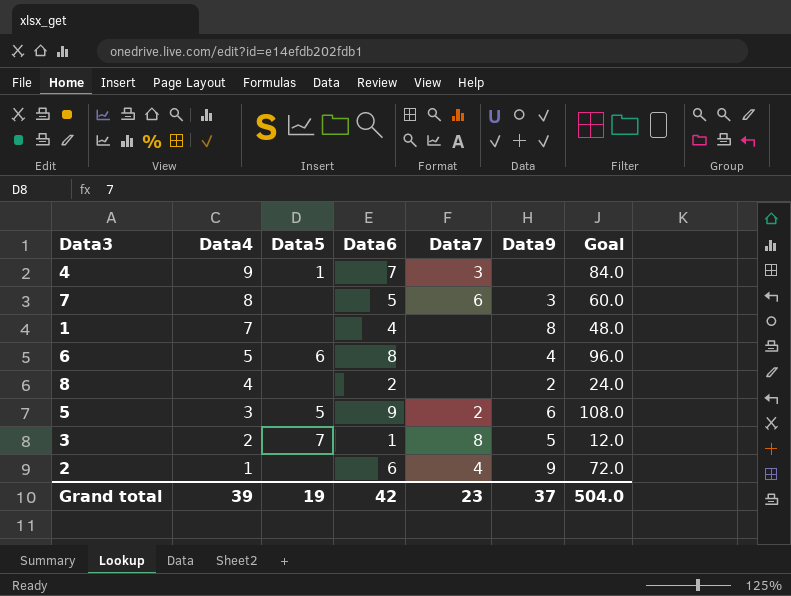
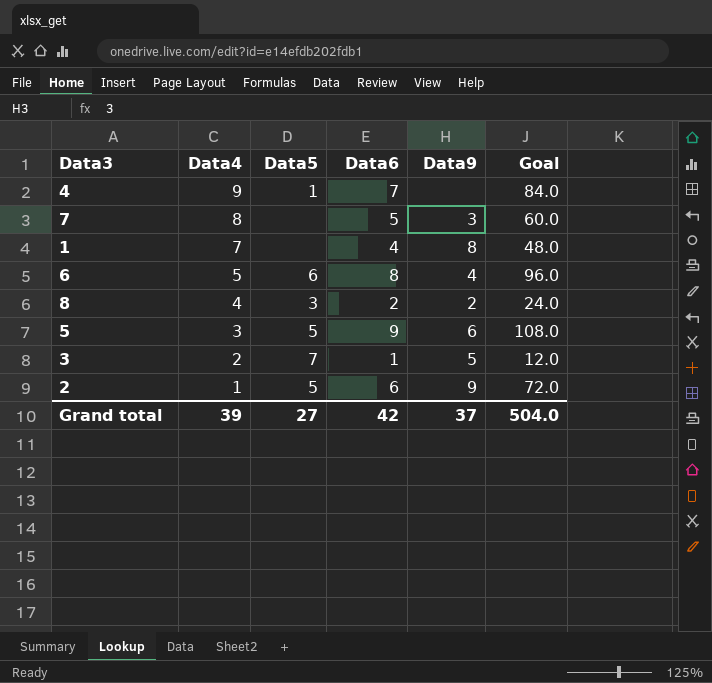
column Data7 | position: 5 -> none
8 | Data5: none -> 3
2 | Data5: none -> 5
Grand total | Data5: 19 -> 27

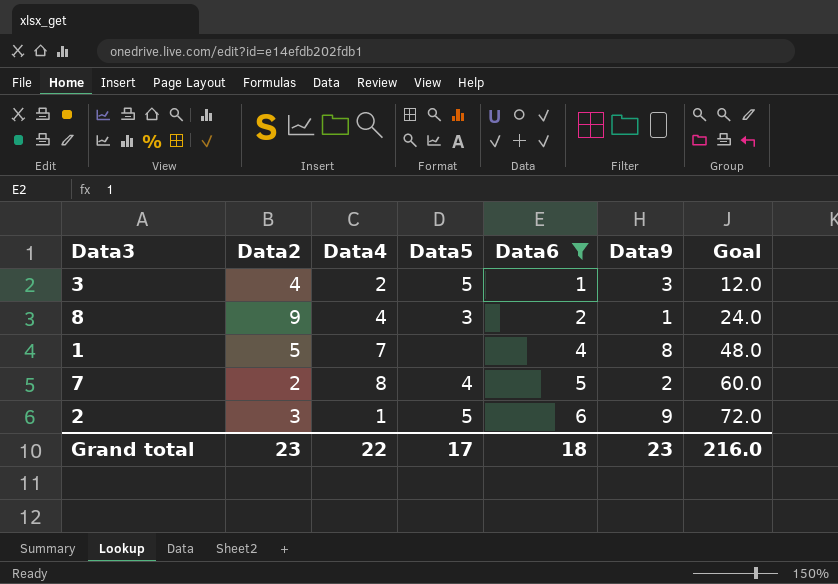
filter: none -> Data6 <= 6
row order: Data4 descending -> Data6 ascending
column Data2 | position: none -> 2
3 | Data5: 7 -> 5
3 | Data9: 5 -> 3
8 | Data9: 2 -> 1
7 | Data5: none -> 4
7 | Data9: 3 -> 2
Grand total | Data4: 39 -> 22
Grand total | Data5: 27 -> 17
Grand total | Data6: 42 -> 18
Grand total | Data9: 37 -> 23
Grand total | Goal: 504.0 -> 216.0

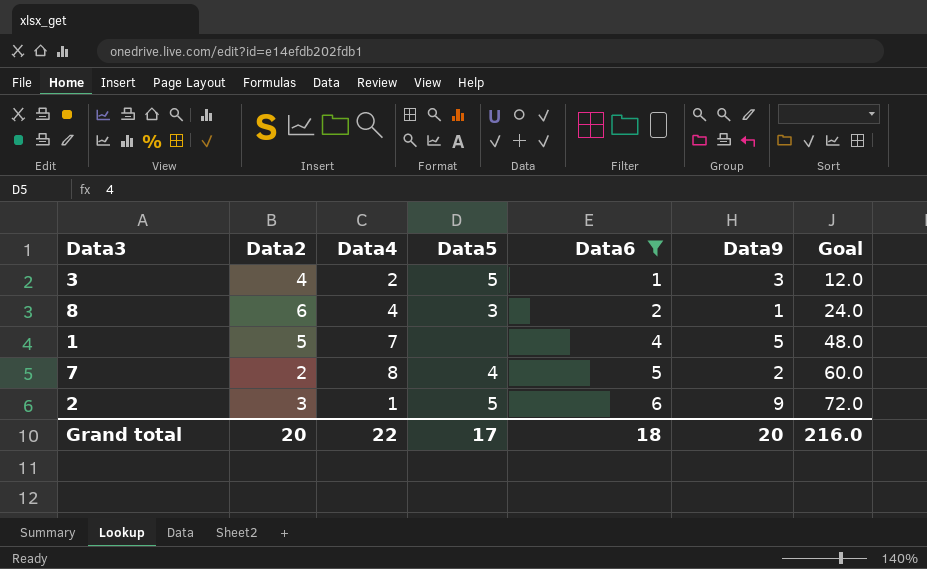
8 | Data2: 9 -> 6
1 | Data9: 8 -> 5
Grand total | Data2: 23 -> 20
Grand total | Data9: 23 -> 20

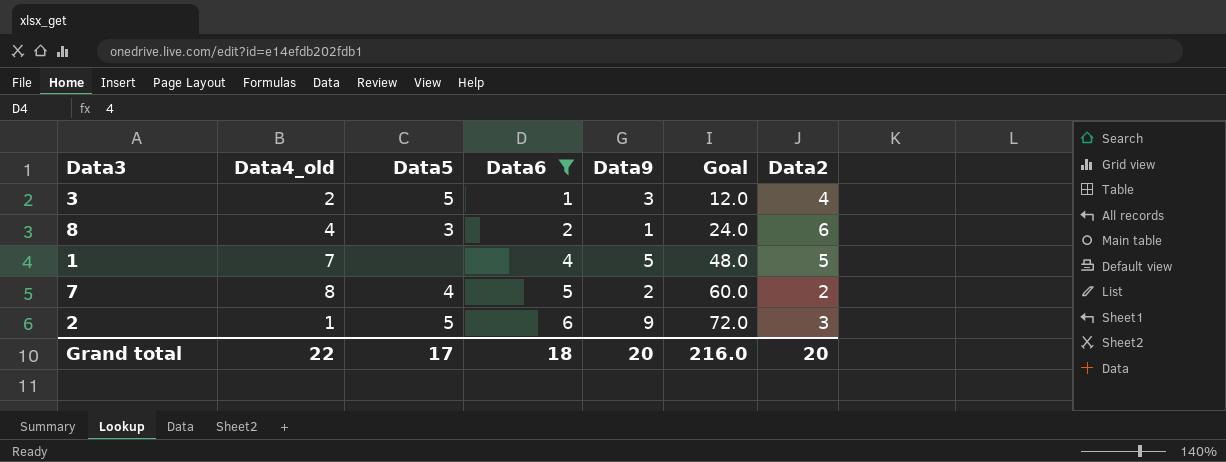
column name: Data4 -> Data4_old
column Data2 | position: 2 -> 7

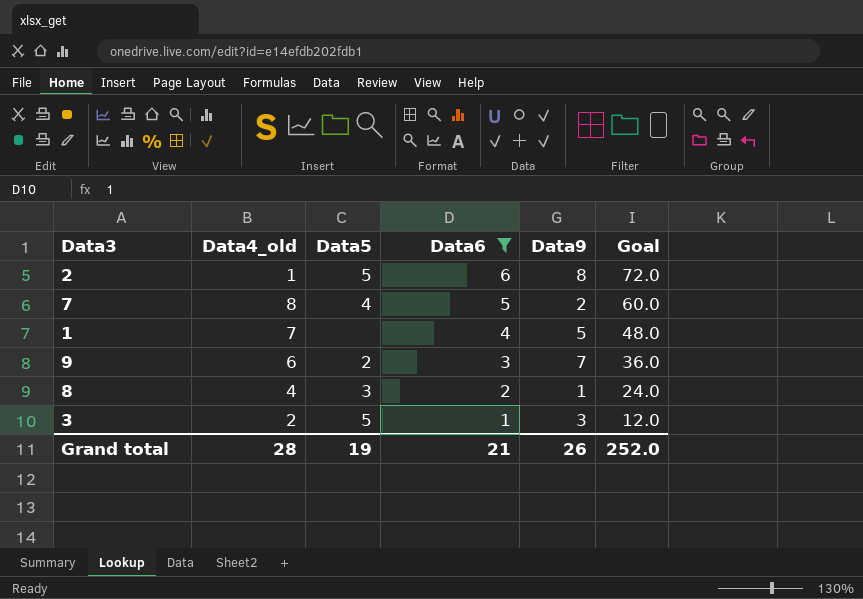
row order: Data6 ascending -> Data6 descending
column Data2 | position: 7 -> none
2 | Data9: 9 -> 8
row 9: none -> 6 | 2 | 3 | 7 | 36.0
Grand total | Data4_old: 22 -> 28
Grand total | Data5: 17 -> 19
Grand total | Data6: 18 -> 21
Grand total | Data9: 20 -> 26
Grand total | Goal: 216.0 -> 252.0

